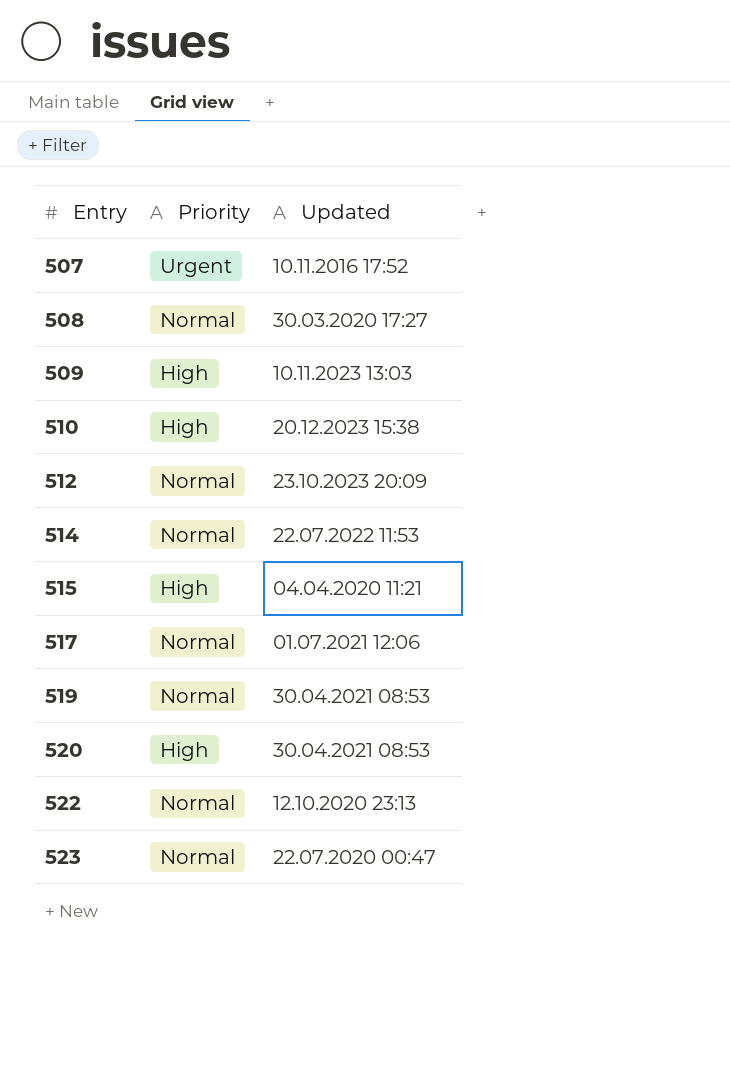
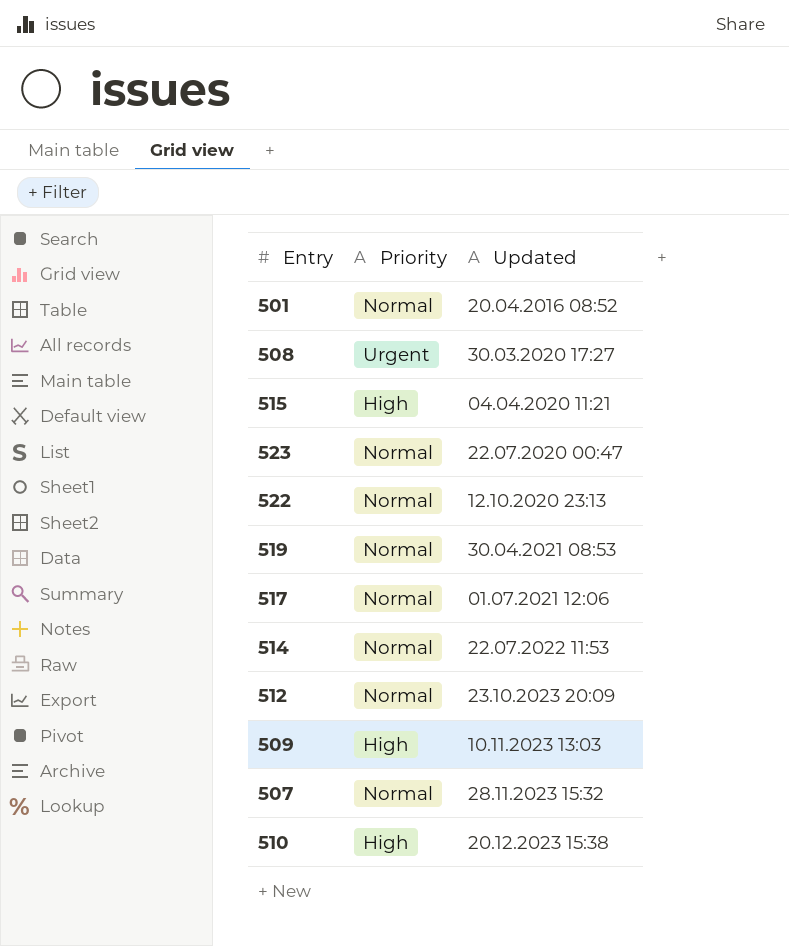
row order: Entry ascending -> Updated ascending
row 520: High | 30.04.2021 08:53 -> none
row 501: none -> Normal | 20.04.2016 08:52
508 | Priority: Normal -> Urgent
507 | Priority: Urgent -> Normal
507 | Updated: 10.11.2016 17:52 -> 28.11.2023 15:32

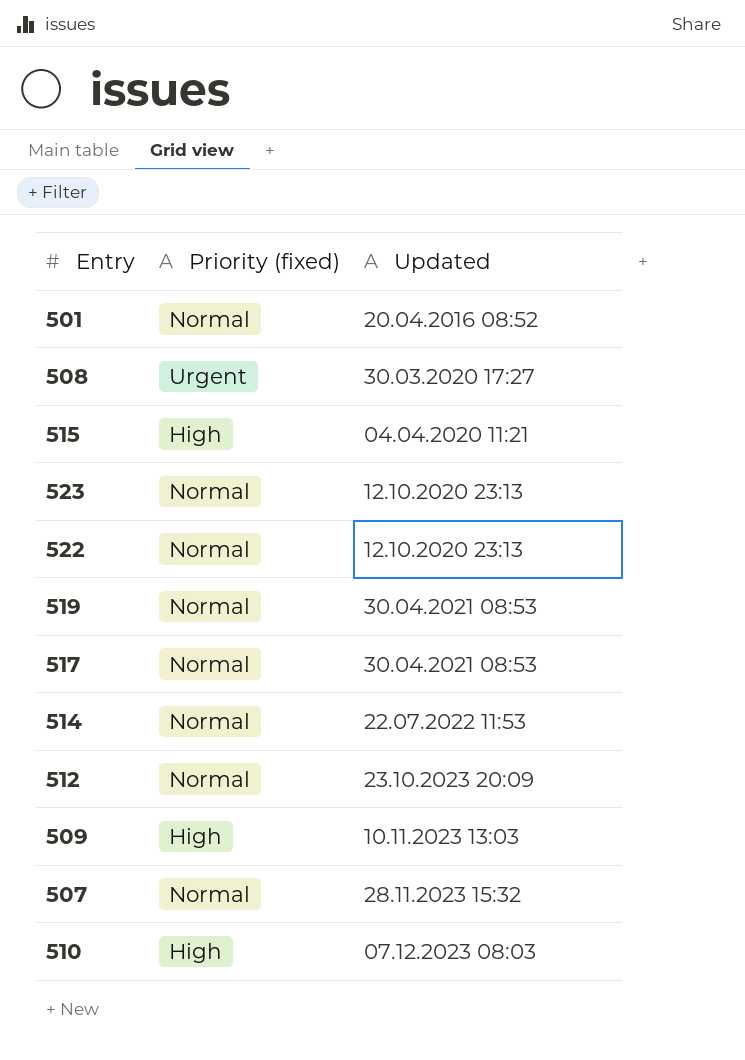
column name: Priority -> Priority (fixed)
523 | Updated: 22.07.2020 00:47 -> 12.10.2020 23:13
517 | Updated: 01.07.2021 12:06 -> 30.04.2021 08:53
510 | Updated: 20.12.2023 15:38 -> 07.12.2023 08:03

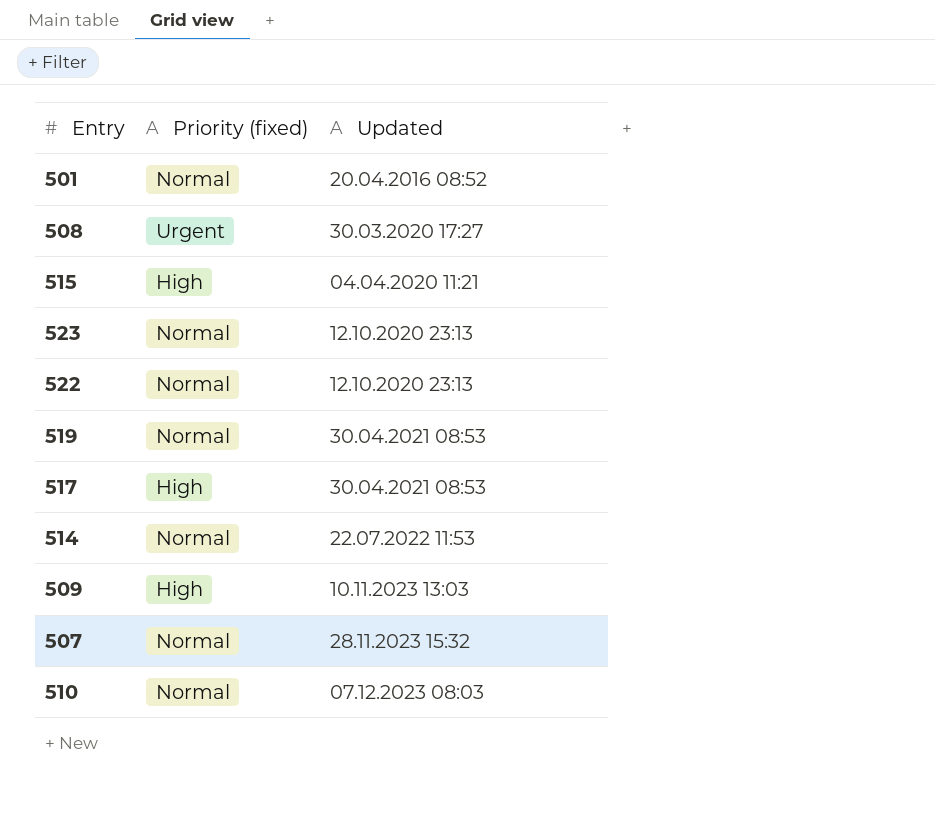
row 512: Normal | 23.10.2023 20:09 -> none
517 | Priority (fixed): Normal -> High
510 | Priority (fixed): High -> Normal

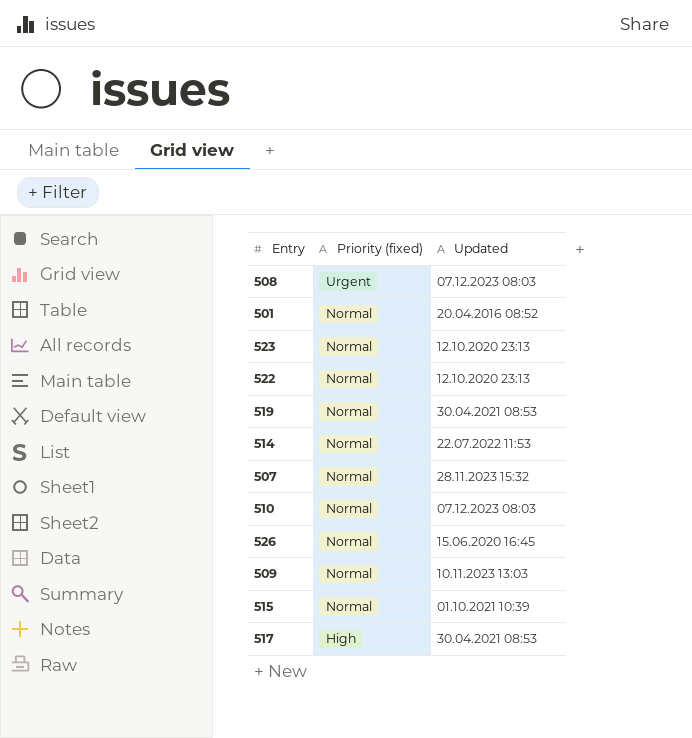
row order: Updated ascending -> Priority (fixed) descending
508 | Updated: 30.03.2020 17:27 -> 07.12.2023 08:03
row 526: none -> Normal | 15.06.2020 16:45
509 | Priority (fixed): High -> Normal
515 | Priority (fixed): High -> Normal
515 | Updated: 04.04.2020 11:21 -> 01.10.2021 10:39

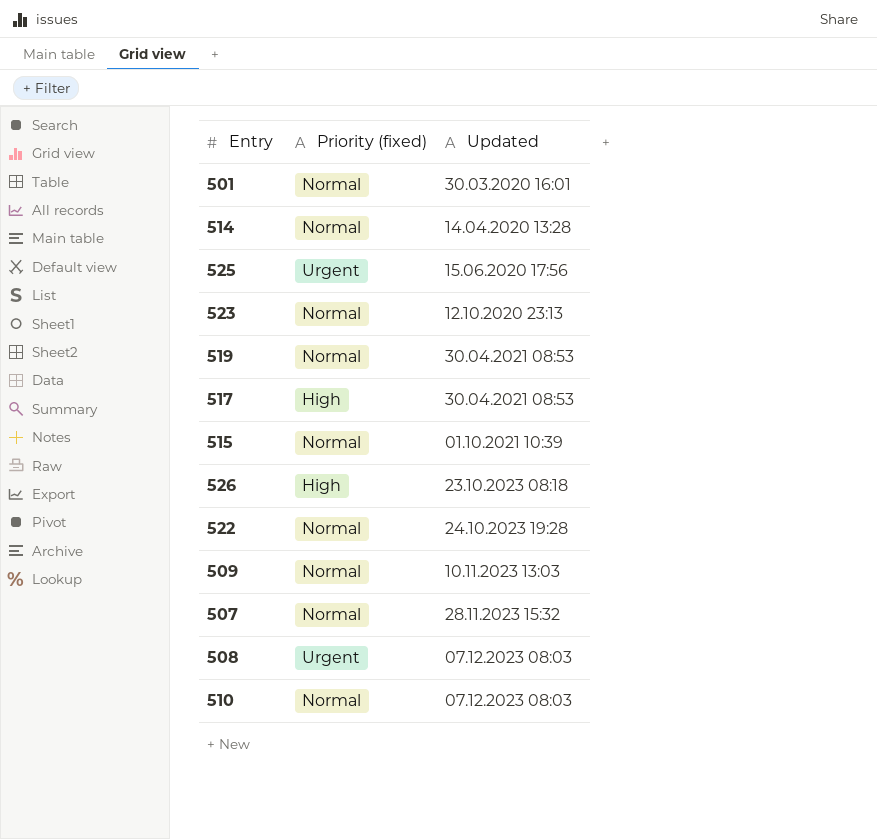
row order: Priority (fixed) descending -> Updated ascending
501 | Updated: 20.04.2016 08:52 -> 30.03.2020 16:01
514 | Updated: 22.07.2022 11:53 -> 14.04.2020 13:28
row 525: none -> Urgent | 15.06.2020 17:56
526 | Priority (fixed): Normal -> High
526 | Updated: 15.06.2020 16:45 -> 23.10.2023 08:18
522 | Updated: 12.10.2020 23:13 -> 24.10.2023 19:28

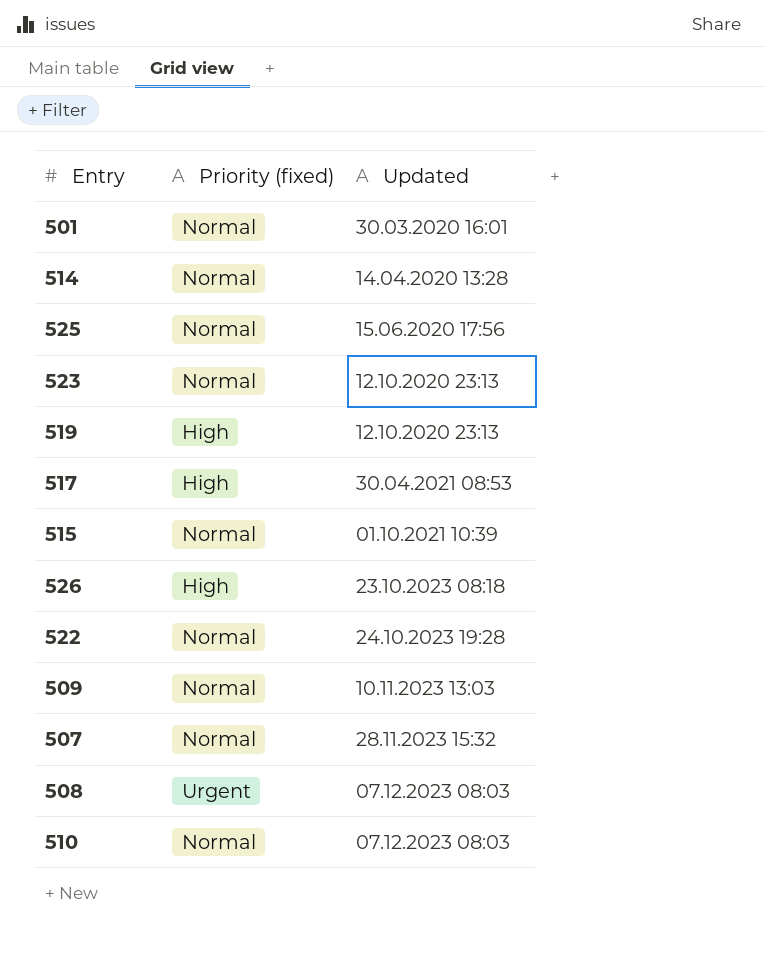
525 | Priority (fixed): Urgent -> Normal
519 | Priority (fixed): Normal -> High
519 | Updated: 30.04.2021 08:53 -> 12.10.2020 23:13

